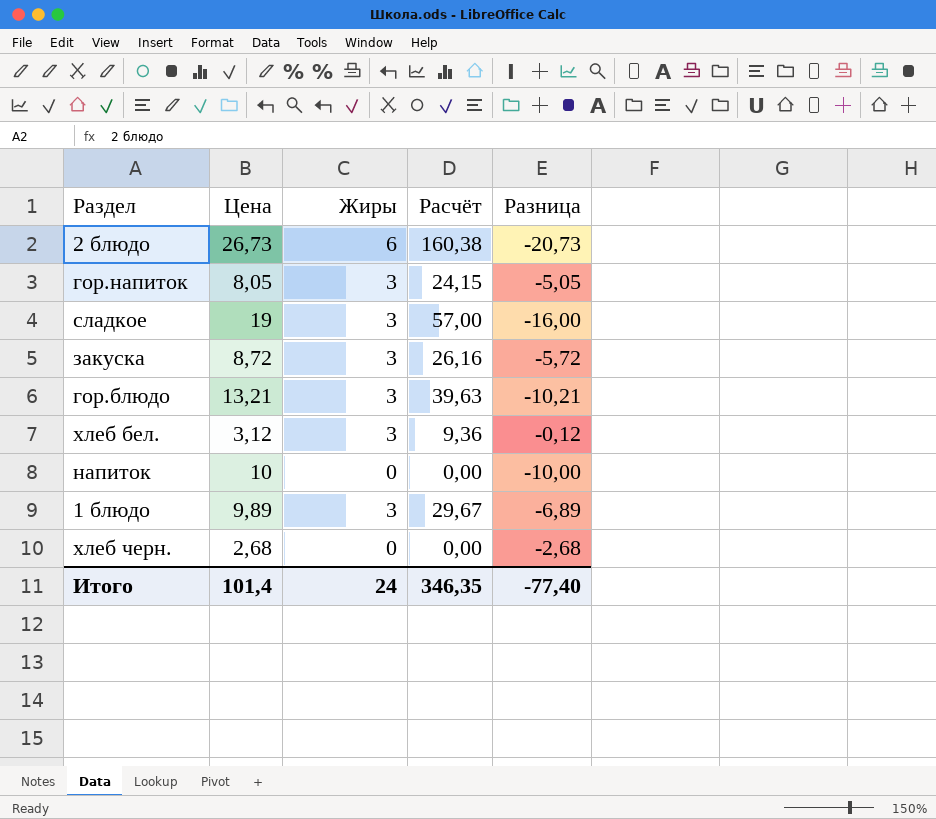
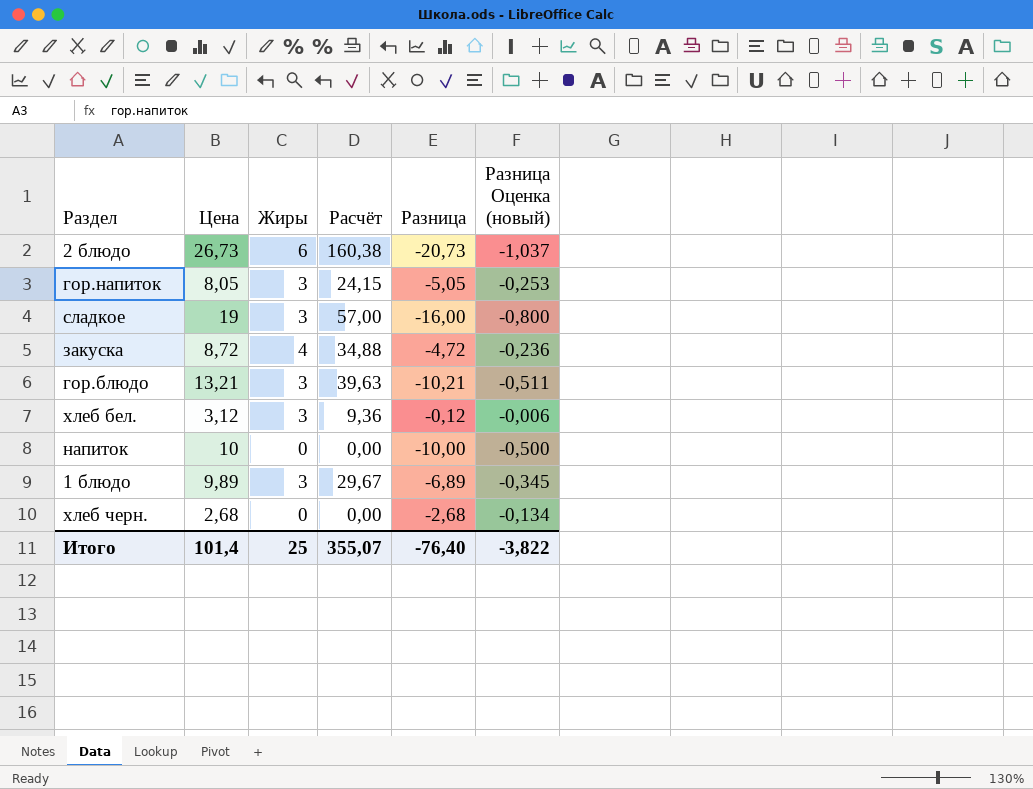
column Разница Оценка (новый) | formula: none -> [Разница] * 0,05
закуска | Жиры: 3 -> 4
закуска | Расчёт: 26,16 -> 34,88
закуска | Разница: -5,72 -> -4,72
Итого | Жиры: 24 -> 25
Итого | Расчёт: 346,35 -> 355,07
Итого | Разница: -77,40 -> -76,40

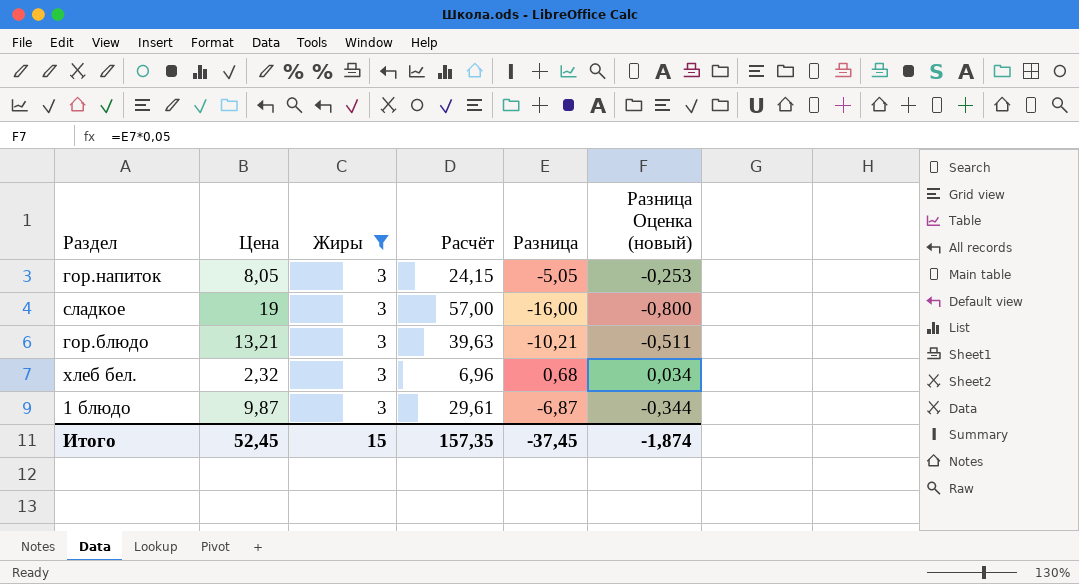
filter: none -> Жиры = 3
хлеб бел. | Цена: 3,12 -> 2,32
хлеб бел. | Расчёт: 9,36 -> 6,96
хлеб бел. | Разница: -0,12 -> 0,68
хлеб бел. | Разница Оценка (новый): -0,006 -> 0,034
1 блюдо | Цена: 9,89 -> 9,87
1 блюдо | Расчёт: 29,67 -> 29,61
1 блюдо | Разница: -6,89 -> -6,87
1 блюдо | Разница Оценка (новый): -0,345 -> -0,344
Итого | Цена: 101,4 -> 52,45
Итого | Жиры: 25 -> 15
Итого | Расчёт: 355,07 -> 157,35
Итого | Разница: -76,40 -> -37,45
Итого | Разница Оценка (новый): -3,822 -> -1,874

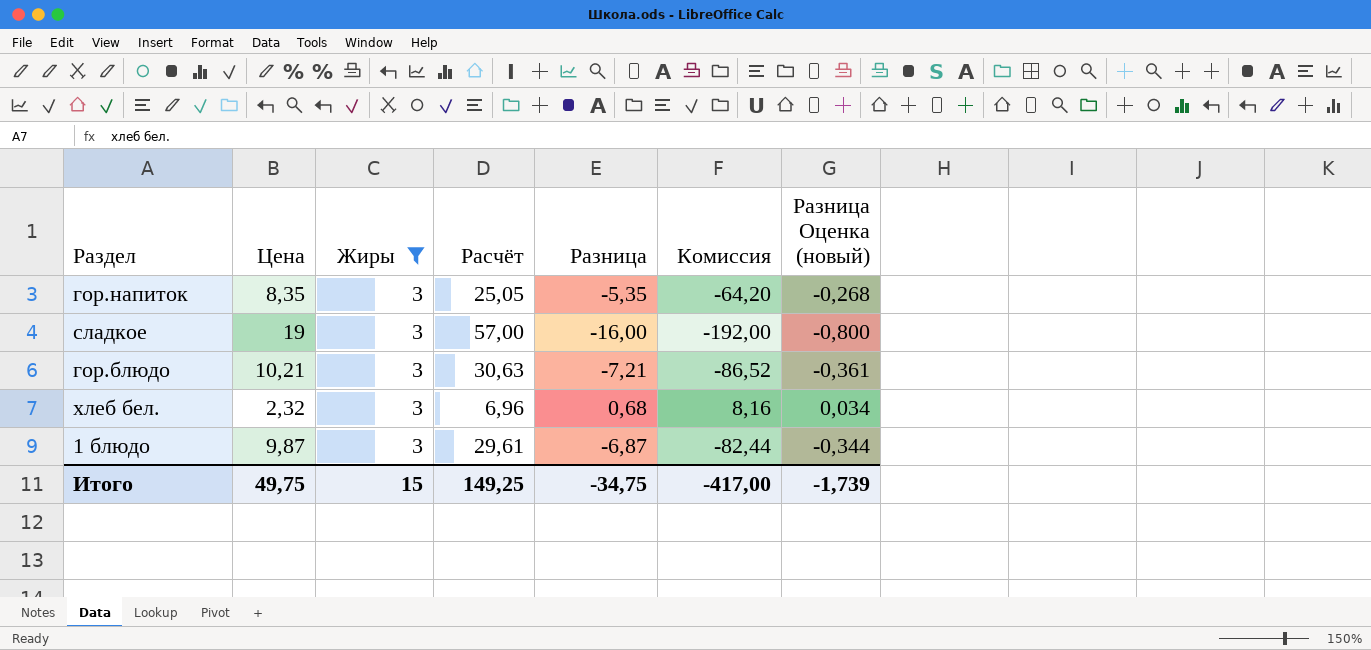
column Комиссия | formula: none -> [Разница] * 12
гор.напиток | Цена: 8,05 -> 8,35
гор.напиток | Расчёт: 24,15 -> 25,05
гор.напиток | Разница: -5,05 -> -5,35
гор.напиток | Разница Оценка (новый): -0,253 -> -0,268
гор.блюдо | Цена: 13,21 -> 10,21
гор.блюдо | Расчёт: 39,63 -> 30,63
гор.блюдо | Разница: -10,21 -> -7,21
гор.блюдо | Разница Оценка (новый): -0,511 -> -0,361
Итого | Цена: 52,45 -> 49,75
Итого | Расчёт: 157,35 -> 149,25
Итого | Разница: -37,45 -> -34,75
Итого | Разница Оценка (новый): -1,874 -> -1,739

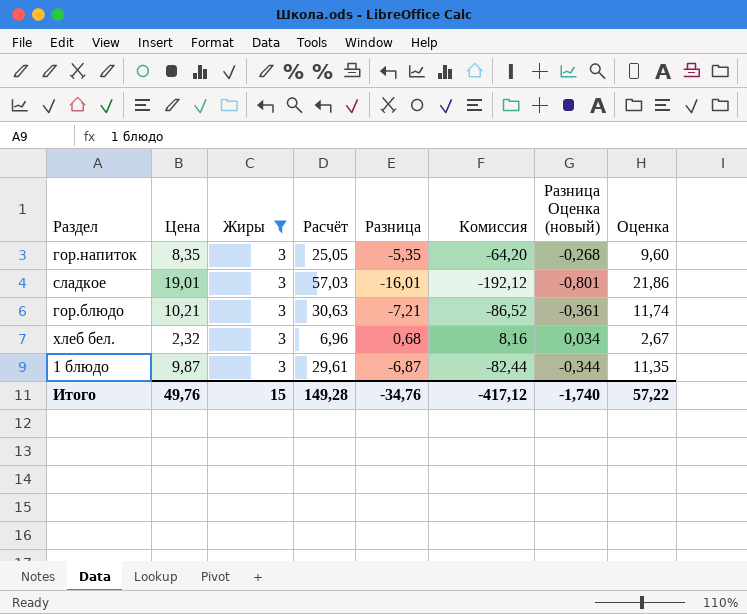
column Оценка | formula: none -> [Цена] * 1,15
сладкое | Цена: 19 -> 19,01
сладкое | Расчёт: 57,00 -> 57,03
сладкое | Разница: -16,00 -> -16,01
сладкое | Комиссия: -192,00 -> -192,12
сладкое | Разница Оценка (новый): -0,800 -> -0,801
Итого | Цена: 49,75 -> 49,76
Итого | Расчёт: 149,25 -> 149,28
Итого | Разница: -34,75 -> -34,76
Итого | Комиссия: -417,00 -> -417,12
Итого | Разница Оценка (новый): -1,739 -> -1,740

